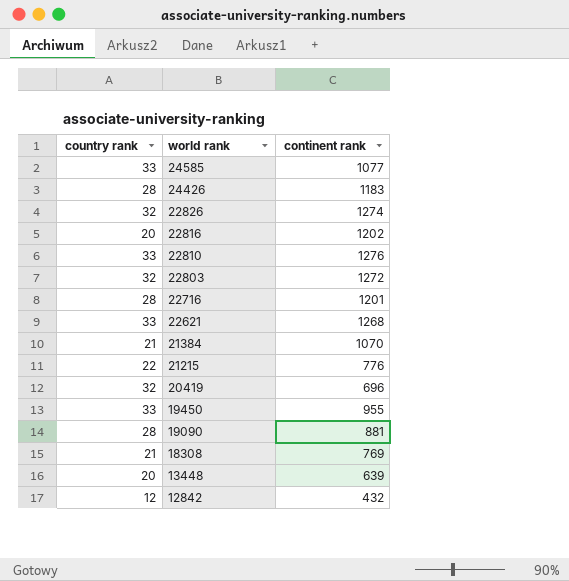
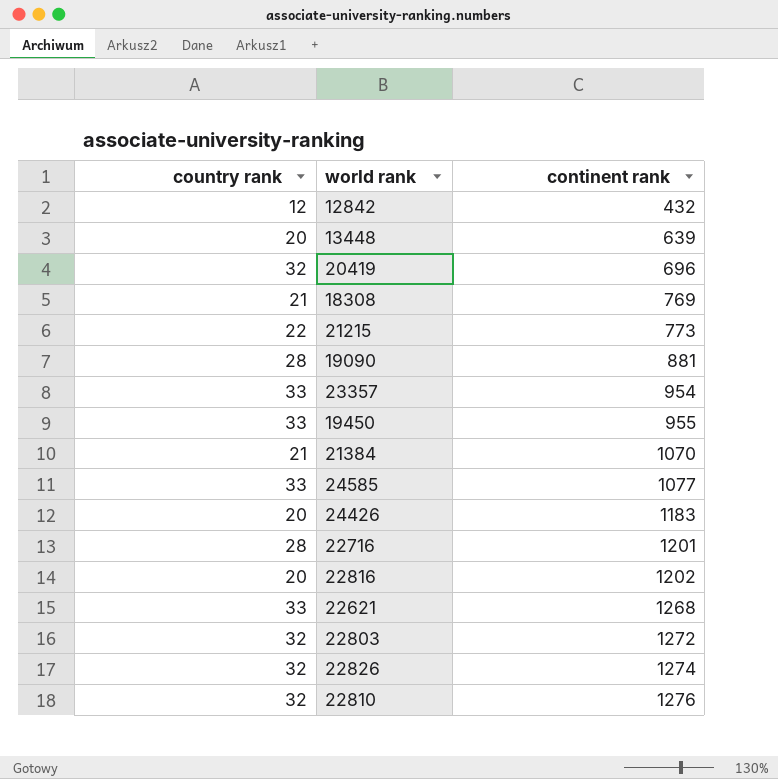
row order: world rank descending -> continent rank ascending
21215 | continent rank: 776 -> 773
row 23357: none -> 33 | 954
24426 | country rank: 28 -> 20
22810 | country rank: 33 -> 32

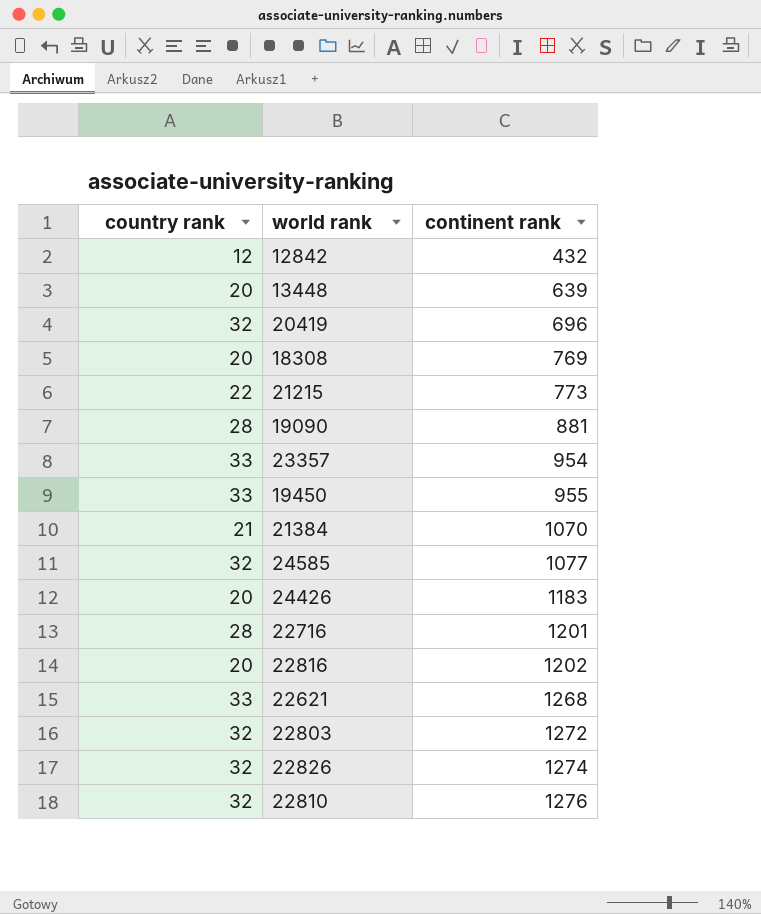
18308 | country rank: 21 -> 20
24585 | country rank: 33 -> 32

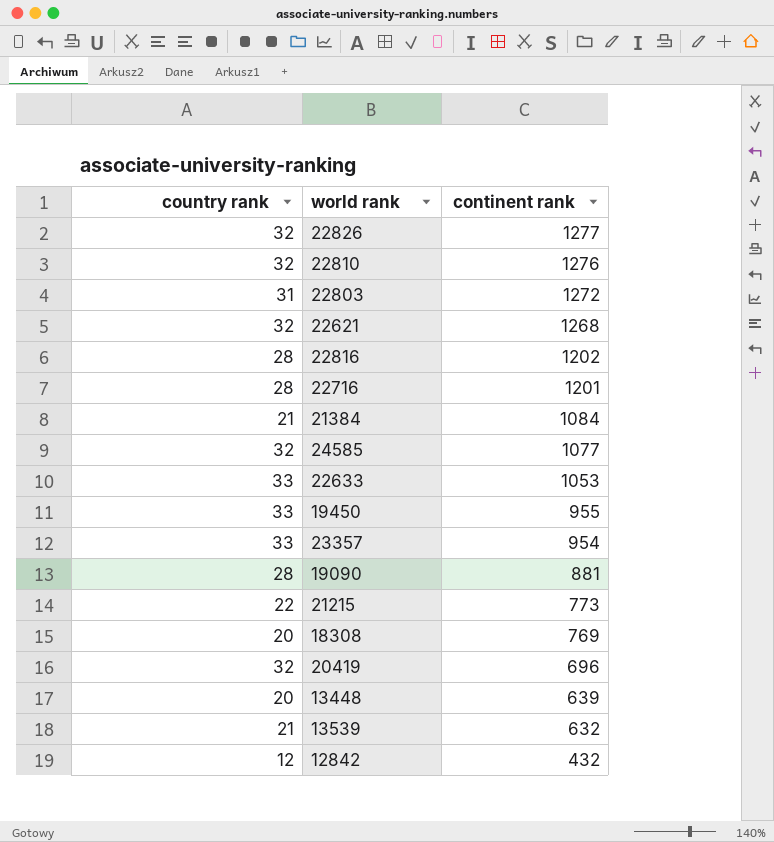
row order: continent rank ascending -> continent rank descending
row 24426: 20 | 1183 -> none
22826 | continent rank: 1274 -> 1277
22803 | country rank: 32 -> 31
22621 | country rank: 33 -> 32
22816 | country rank: 20 -> 28
21384 | continent rank: 1070 -> 1084
row 22633: none -> 33 | 1053
row 13539: none -> 21 | 632

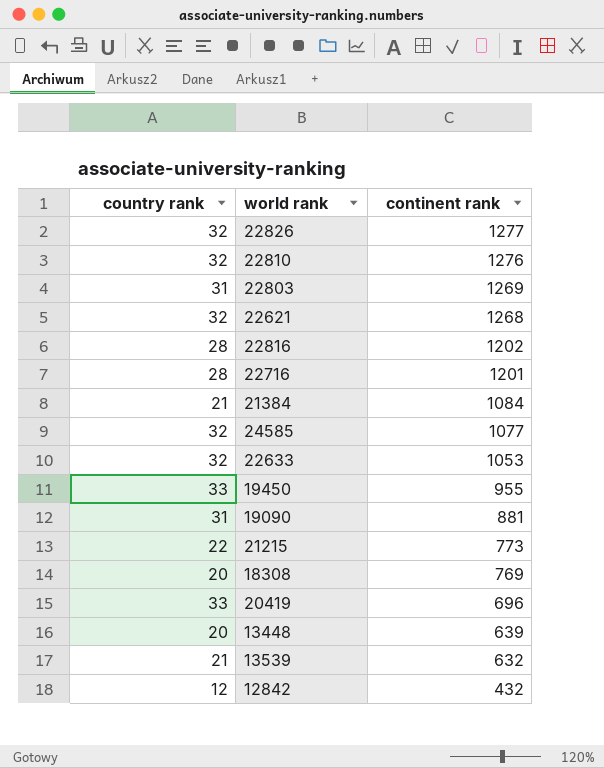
row 23357: 33 | 954 -> none
22803 | continent rank: 1272 -> 1269
22633 | country rank: 33 -> 32
19090 | country rank: 28 -> 31
20419 | country rank: 32 -> 33

